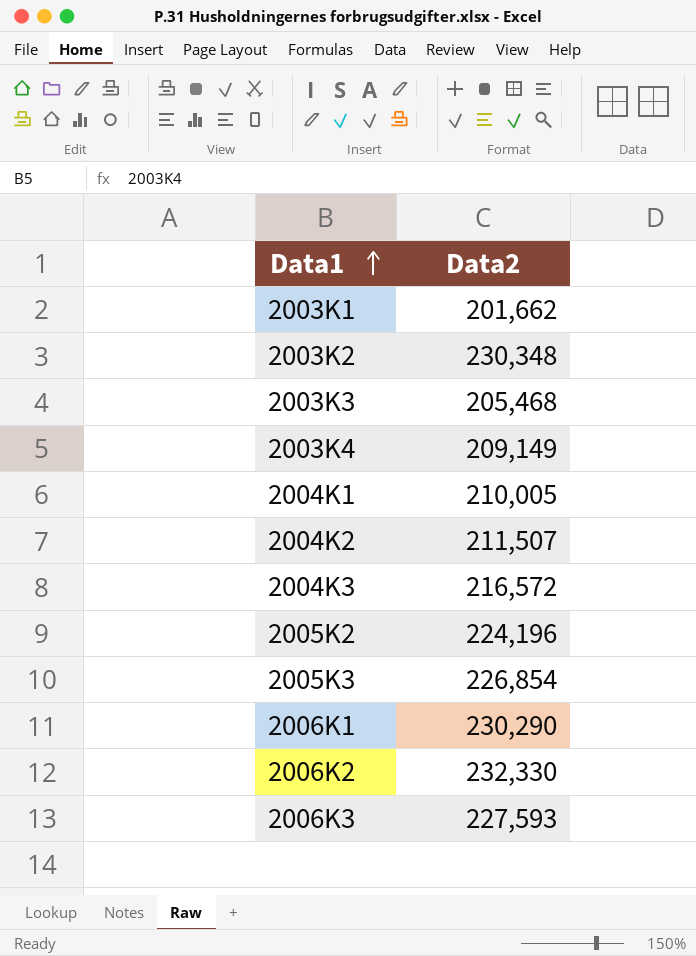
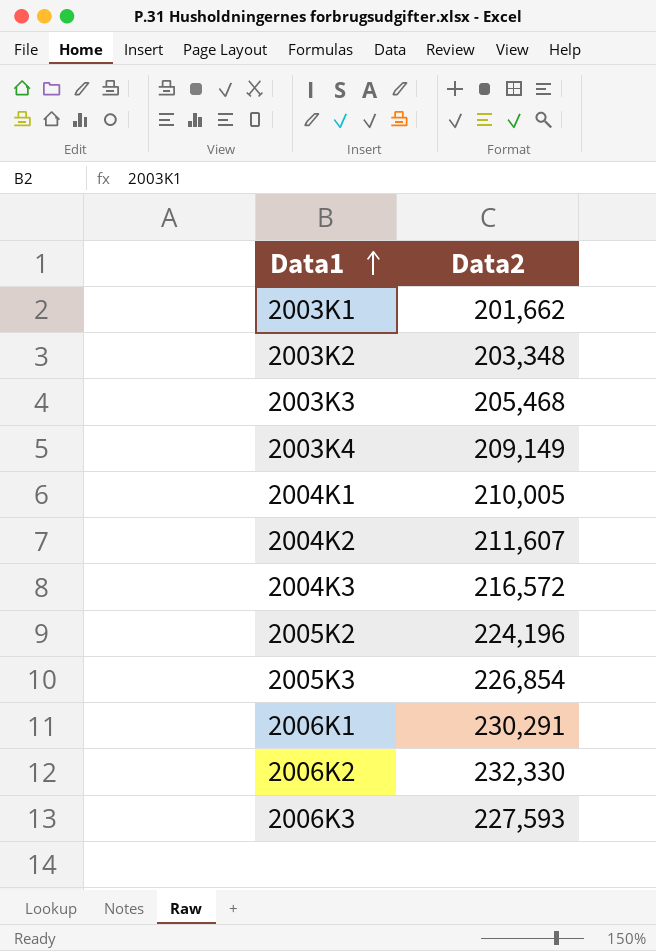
2003K2 | Data2: 230,348 -> 203,348
2004K2 | Data2: 211,507 -> 211,607
2006K1 | Data2: 230,290 -> 230,291

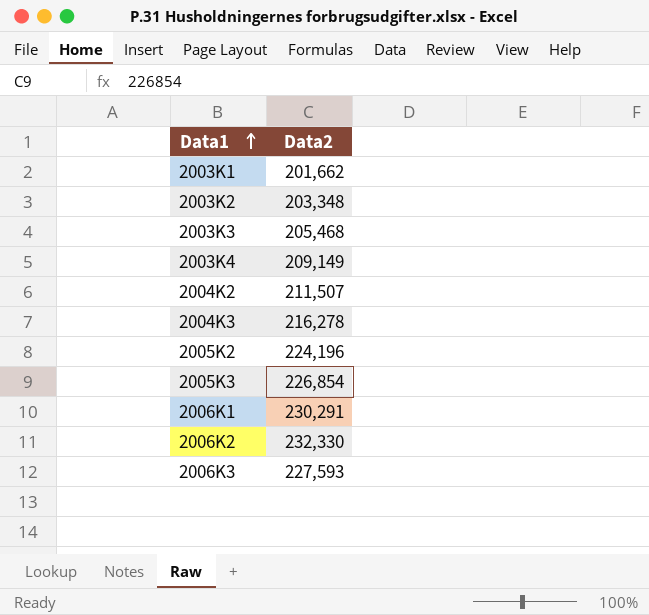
row 2004K1: 210,005 -> none
2004K2 | Data2: 211,607 -> 211,507
2004K3 | Data2: 216,572 -> 216,278

